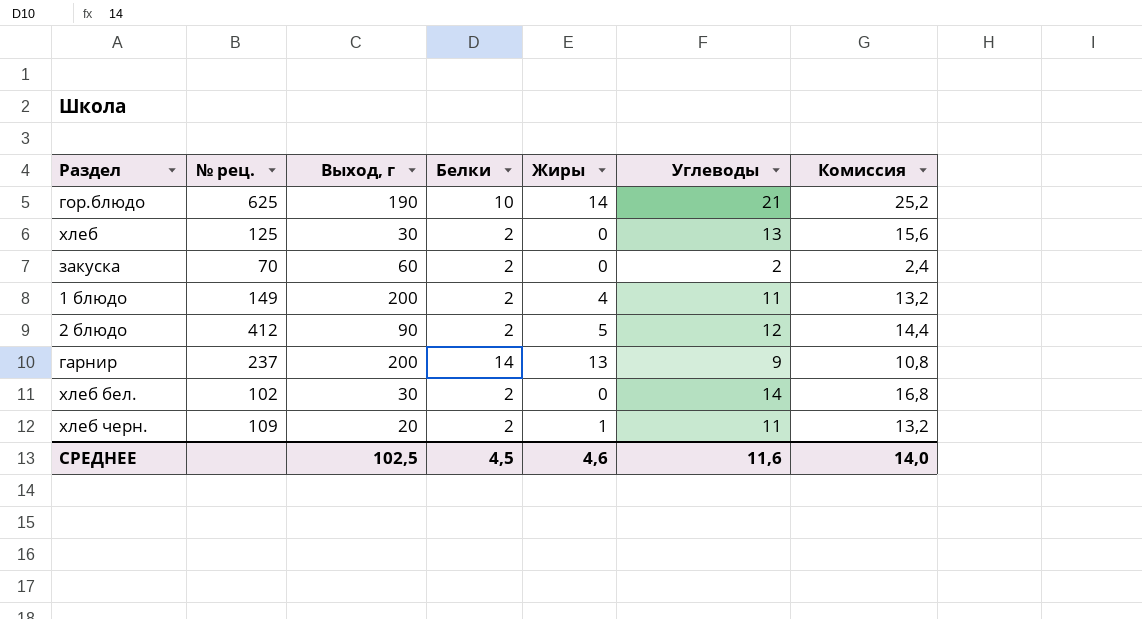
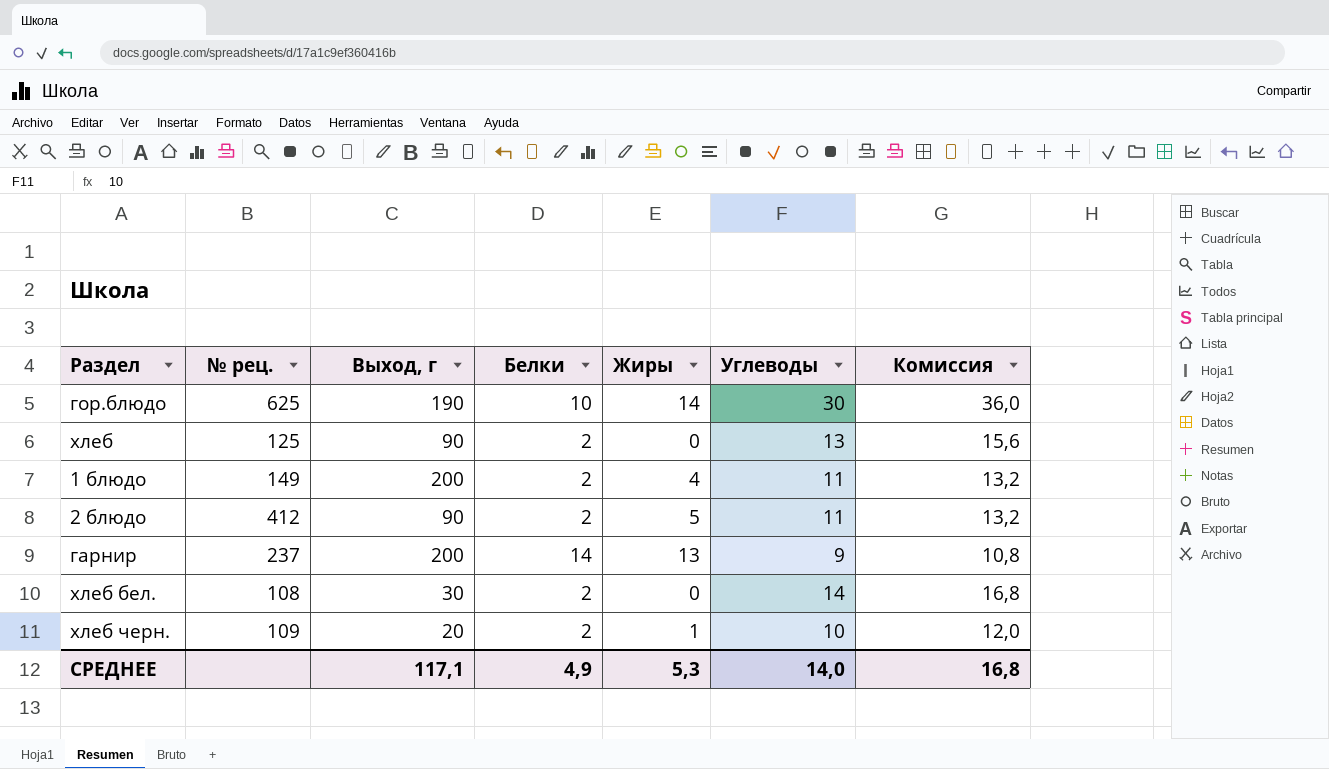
row закуска: 70 | 60 | 2 | 0 | 2 | 2,4 -> none
гор.блюдо | Углеводы: 21 -> 30
гор.блюдо | Комиссия: 25,2 -> 36,0
хлеб | Выход, г: 30 -> 90
2 блюдо | Углеводы: 12 -> 11
2 блюдо | Комиссия: 14,4 -> 13,2
хлеб бел. | № рец.: 102 -> 108
хлеб черн. | Углеводы: 11 -> 10
хлеб черн. | Комиссия: 13,2 -> 12,0
СРЕДНЕЕ | Выход, г: 102,5 -> 117,1
СРЕДНЕЕ | Белки: 4,5 -> 4,9
СРЕДНЕЕ | Жиры: 4,6 -> 5,3
СРЕДНЕЕ | Углеводы: 11,6 -> 14,0
СРЕДНЕЕ | Комиссия: 14,0 -> 16,8

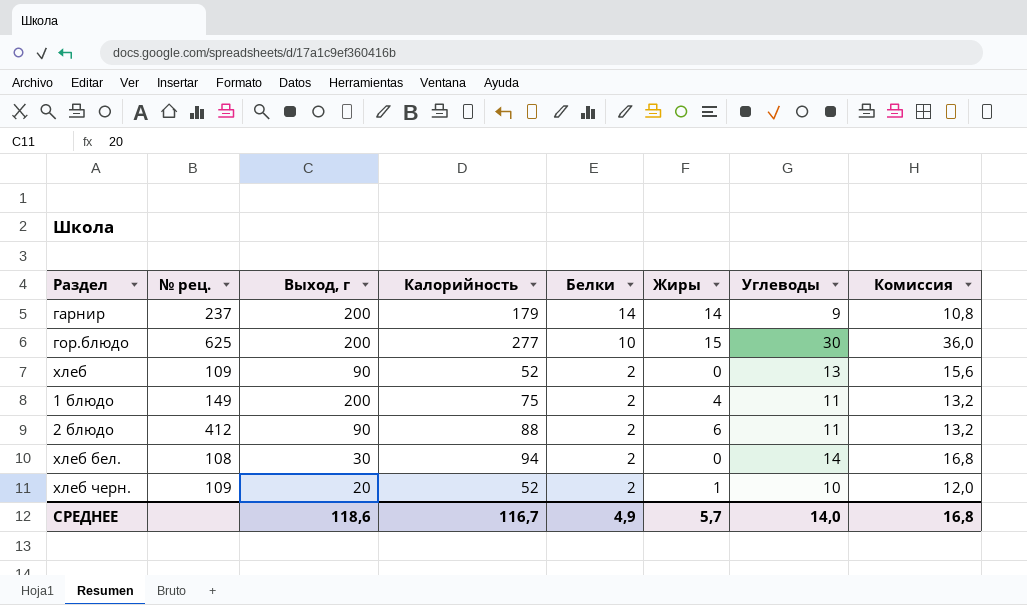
row order: none -> Белки descending
column Калорийность | position: none -> 4
гарнир | Жиры: 13 -> 14
гор.блюдо | Выход, г: 190 -> 200
гор.блюдо | Жиры: 14 -> 15
хлеб | № рец.: 125 -> 109
2 блюдо | Жиры: 5 -> 6
СРЕДНЕЕ | Выход, г: 117,1 -> 118,6
СРЕДНЕЕ | Жиры: 5,3 -> 5,7

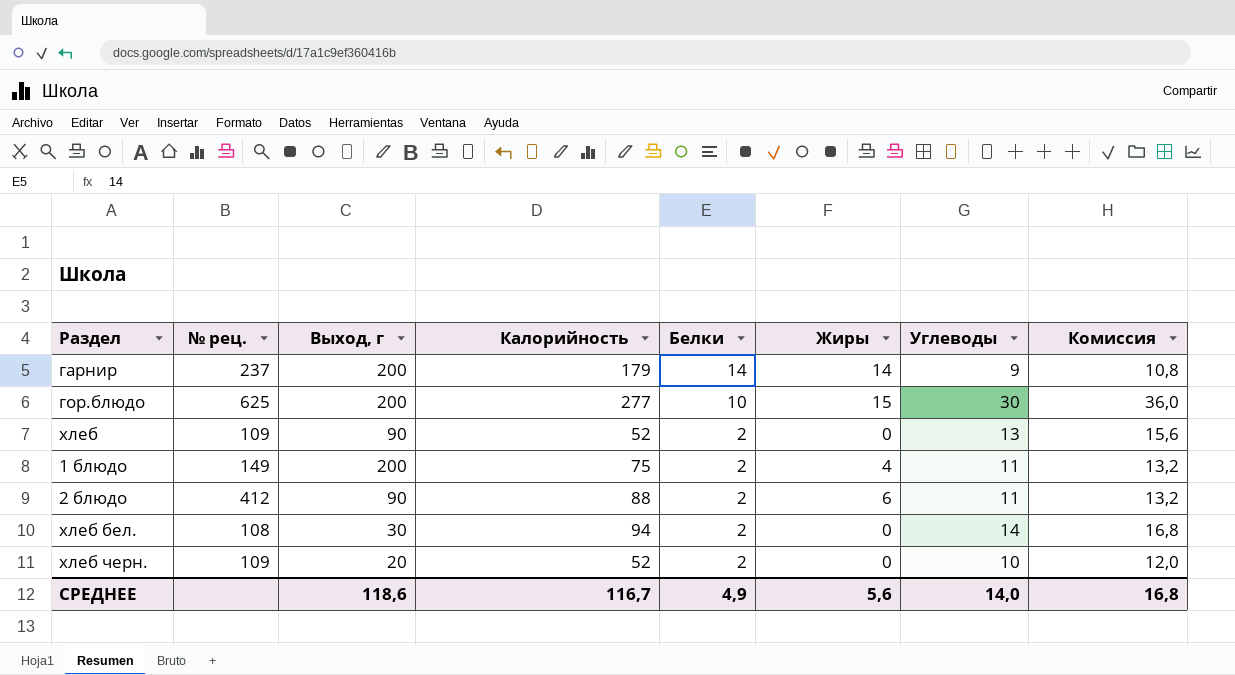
хлеб черн. | Жиры: 1 -> 0
СРЕДНЕЕ | Жиры: 5,7 -> 5,6

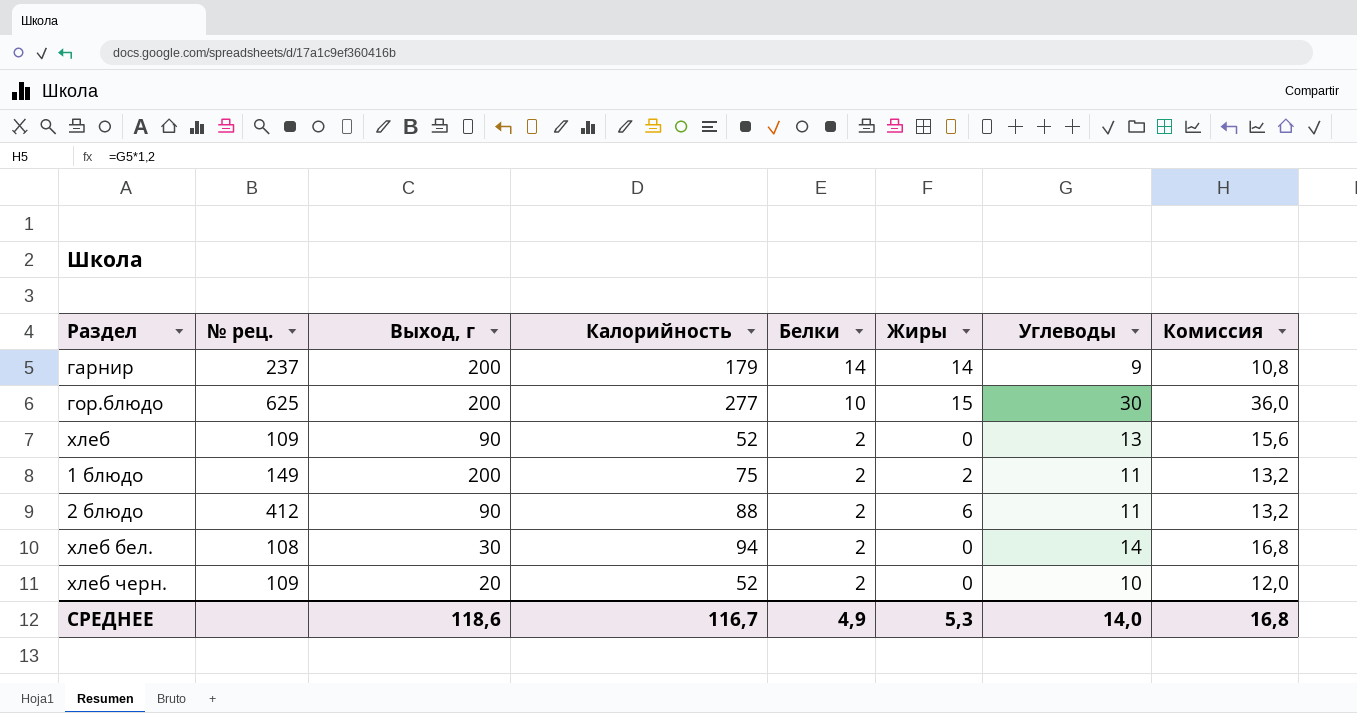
1 блюдо | Жиры: 4 -> 2
СРЕДНЕЕ | Жиры: 5,6 -> 5,3

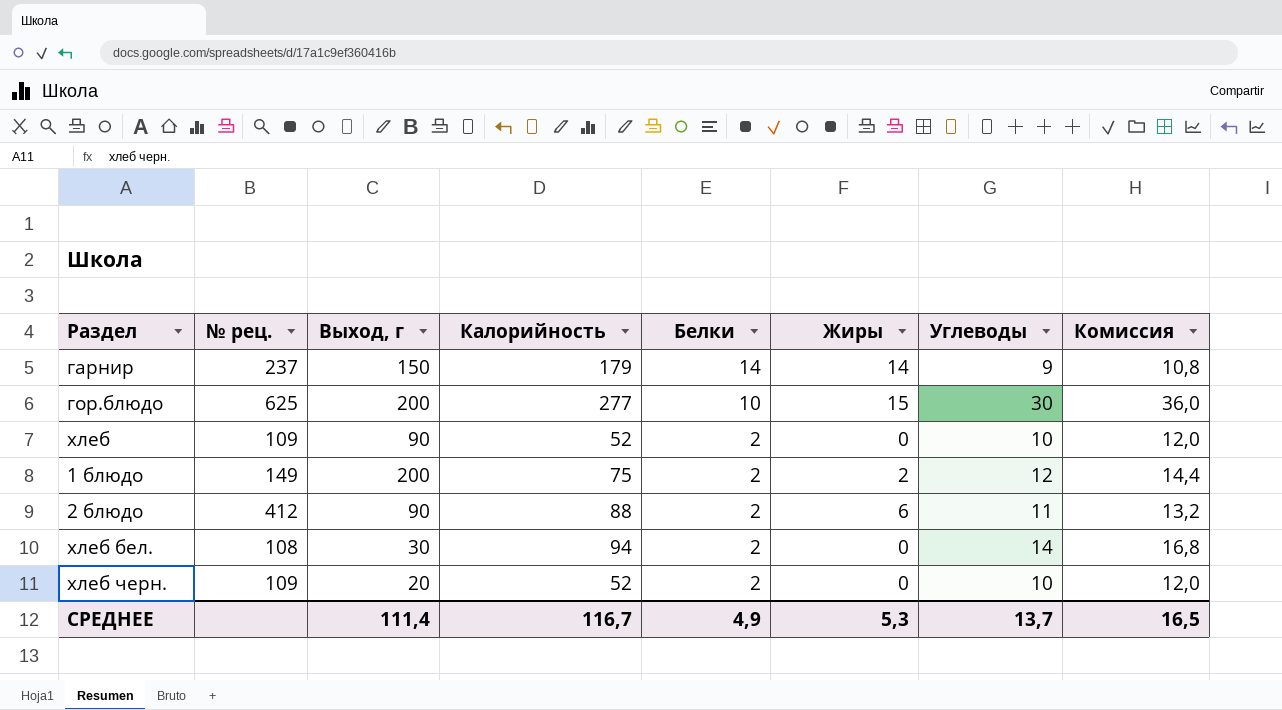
гарнир | Выход, г: 200 -> 150
хлеб | Углеводы: 13 -> 10
хлеб | Комиссия: 15,6 -> 12,0
1 блюдо | Углеводы: 11 -> 12
1 блюдо | Комиссия: 13,2 -> 14,4
СРЕДНЕЕ | Выход, г: 118,6 -> 111,4
СРЕДНЕЕ | Углеводы: 14,0 -> 13,7
СРЕДНЕЕ | Комиссия: 16,8 -> 16,5

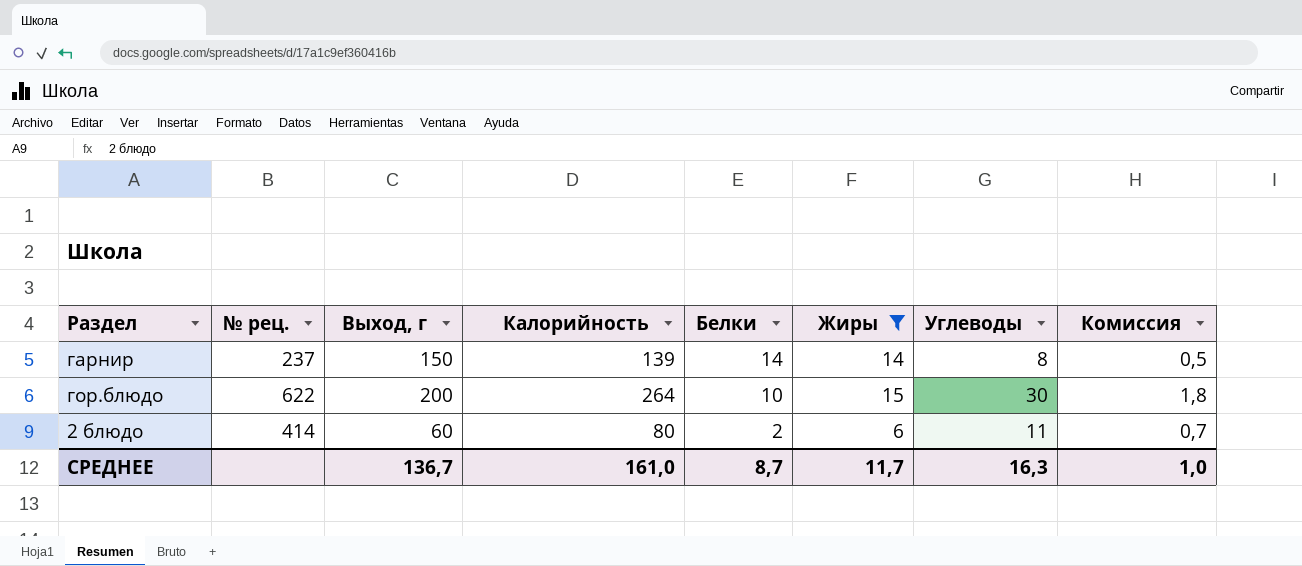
filter: none -> Жиры >= 6
column Комиссия | formula: [Углеводы] * 1,2 -> [Углеводы] * 0,06
гарнир | Калорийность: 179 -> 139
гарнир | Углеводы: 9 -> 8
гор.блюдо | № рец.: 625 -> 622
гор.блюдо | Калорийность: 277 -> 264
2 блюдо | № рец.: 412 -> 414
2 блюдо | Выход, г: 90 -> 60
2 блюдо | Калорийность: 88 -> 80
СРЕДНЕЕ | Выход, г: 111,4 -> 136,7
СРЕДНЕЕ | Калорийность: 116,7 -> 161,0
СРЕДНЕЕ | Белки: 4,9 -> 8,7
СРЕДНЕЕ | Жиры: 5,3 -> 11,7
СРЕДНЕЕ | Углеводы: 13,7 -> 16,3
СРЕДНЕЕ | Комиссия: 16,5 -> 1,0

